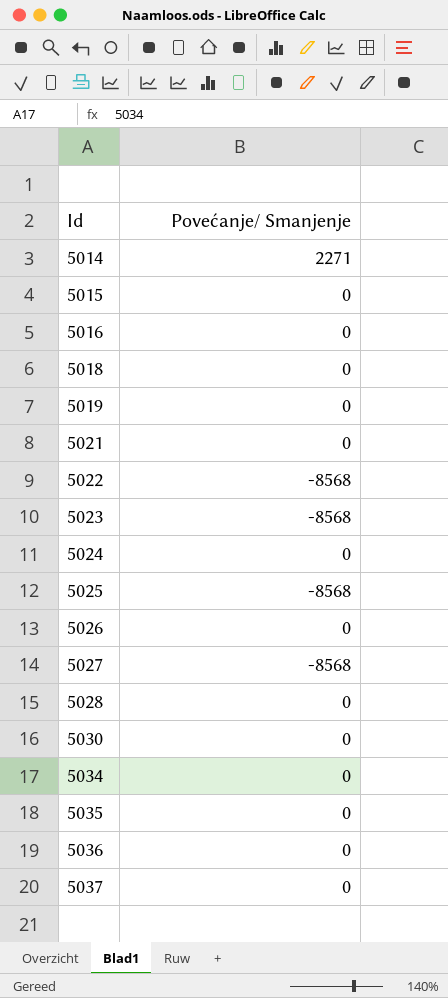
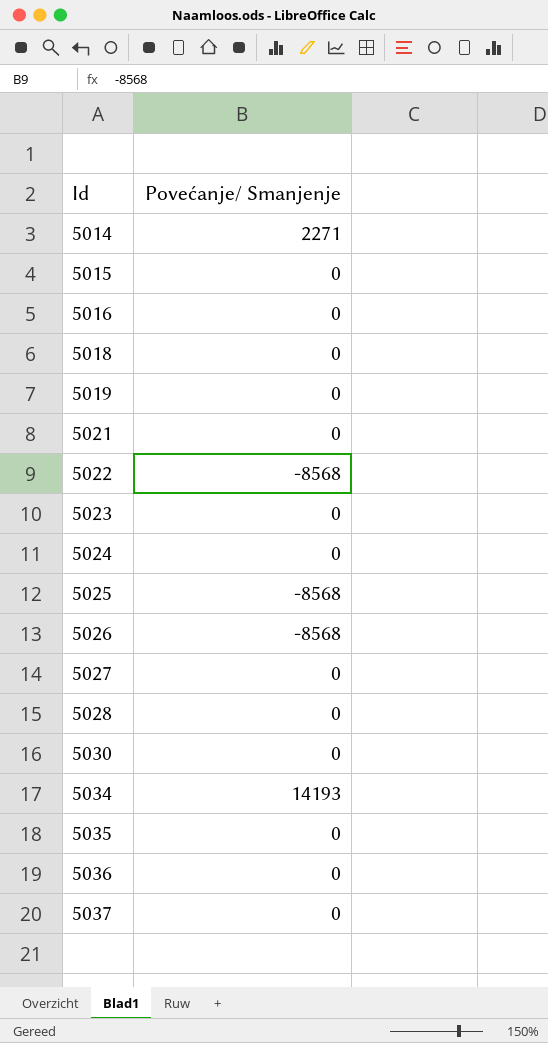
5023 | Povećanje/ Smanjenje: -8568 -> 0
5026 | Povećanje/ Smanjenje: 0 -> -8568
5027 | Povećanje/ Smanjenje: -8568 -> 0
5034 | Povećanje/ Smanjenje: 0 -> 14193

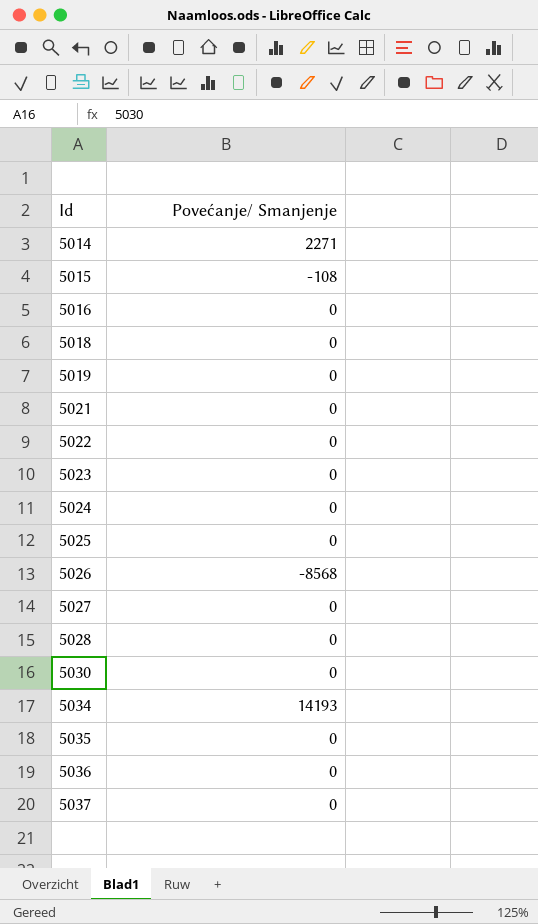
5015 | Povećanje/ Smanjenje: 0 -> -108
5022 | Povećanje/ Smanjenje: -8568 -> 0
5025 | Povećanje/ Smanjenje: -8568 -> 0

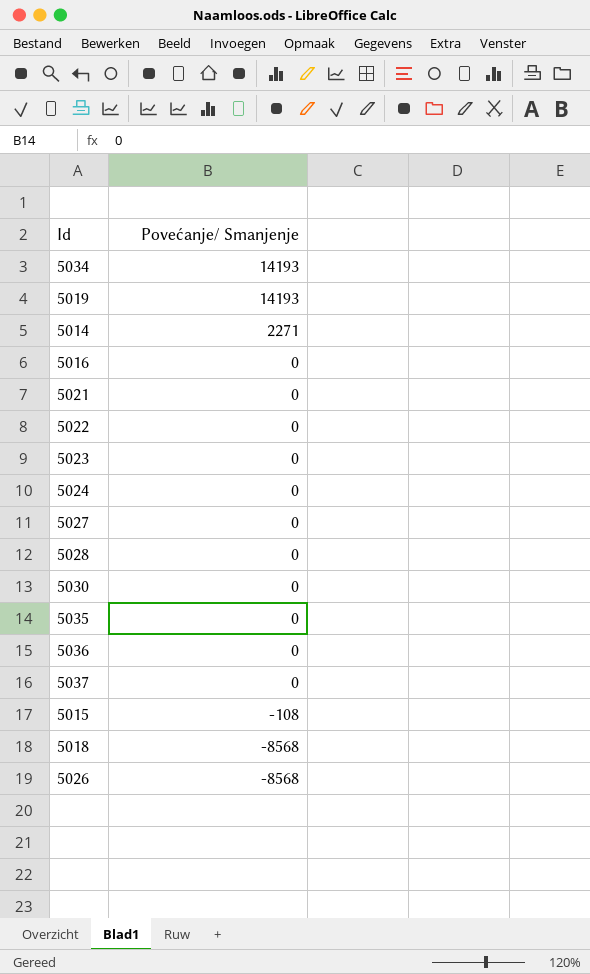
row order: Id ascending -> Povećanje/ Smanjenje descending
row 5025: 0 -> none
5019 | Povećanje/ Smanjenje: 0 -> 14193
5018 | Povećanje/ Smanjenje: 0 -> -8568

